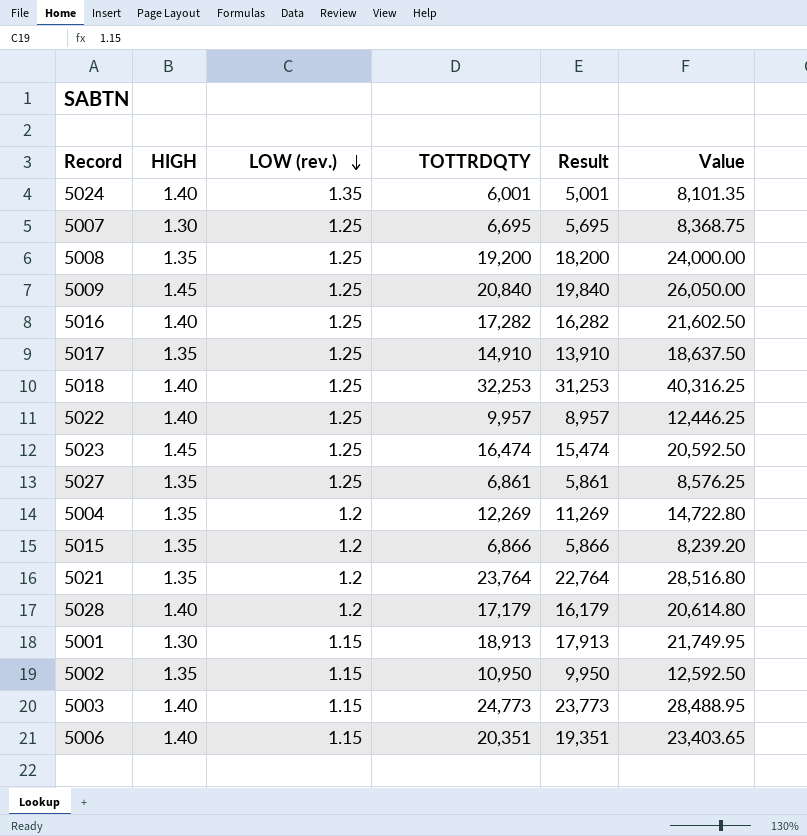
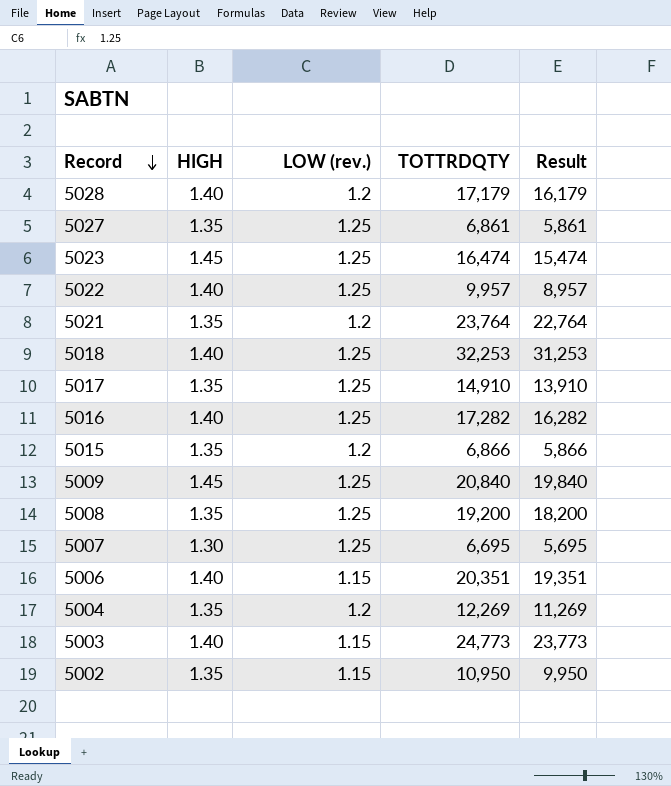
row order: LOW (rev.) descending -> Record descending
column Value | formula: [LOW (rev.)] * [TOTTRDQTY] -> none
row 5024: 1.40 | 1.35 | 6,001 | 5,001 | 8,101.35 -> none
row 5001: 1.30 | 1.15 | 18,913 | 17,913 | 21,749.95 -> none

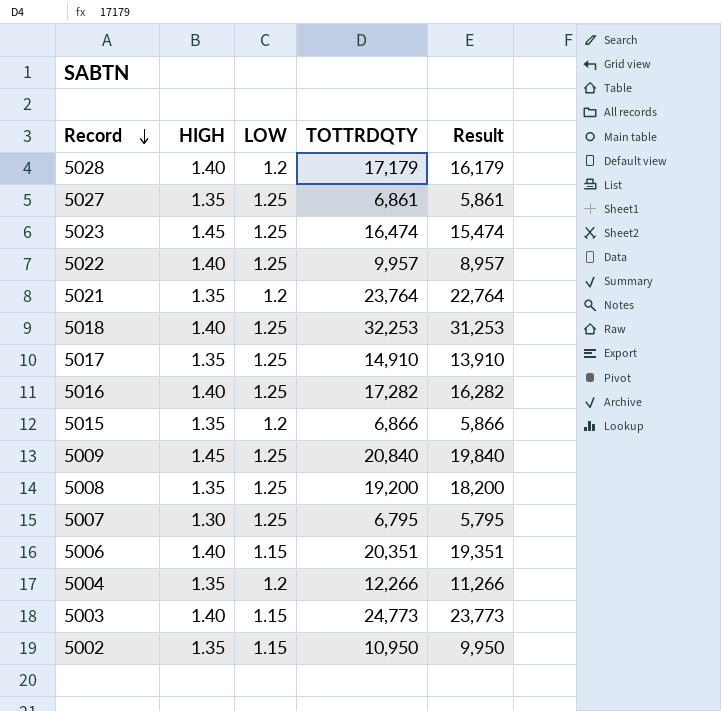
column name: LOW (rev.) -> LOW
5007 | TOTTRDQTY: 6,695 -> 6,795
5007 | Result: 5,695 -> 5,795
5004 | TOTTRDQTY: 12,269 -> 12,266
5004 | Result: 11,269 -> 11,266

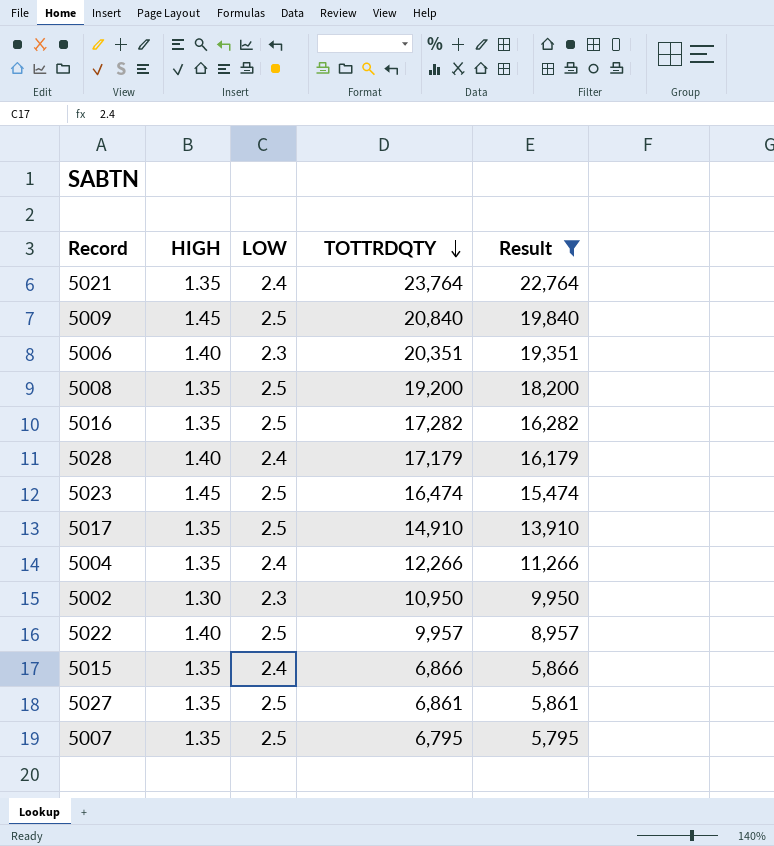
filter: none -> Result <= 22,764
row order: Record descending -> TOTTRDQTY descending
5021 | LOW: 1.2 -> 2.4
5009 | LOW: 1.25 -> 2.5
5006 | LOW: 1.15 -> 2.3
5008 | LOW: 1.25 -> 2.5
5016 | HIGH: 1.40 -> 1.35
5016 | LOW: 1.25 -> 2.5
5028 | LOW: 1.2 -> 2.4
5023 | LOW: 1.25 -> 2.5
5017 | LOW: 1.25 -> 2.5
5004 | LOW: 1.2 -> 2.4
5002 | HIGH: 1.35 -> 1.30
5002 | LOW: 1.15 -> 2.3
5022 | LOW: 1.25 -> 2.5
5015 | LOW: 1.2 -> 2.4
5027 | LOW: 1.25 -> 2.5
5007 | HIGH: 1.30 -> 1.35
5007 | LOW: 1.25 -> 2.5

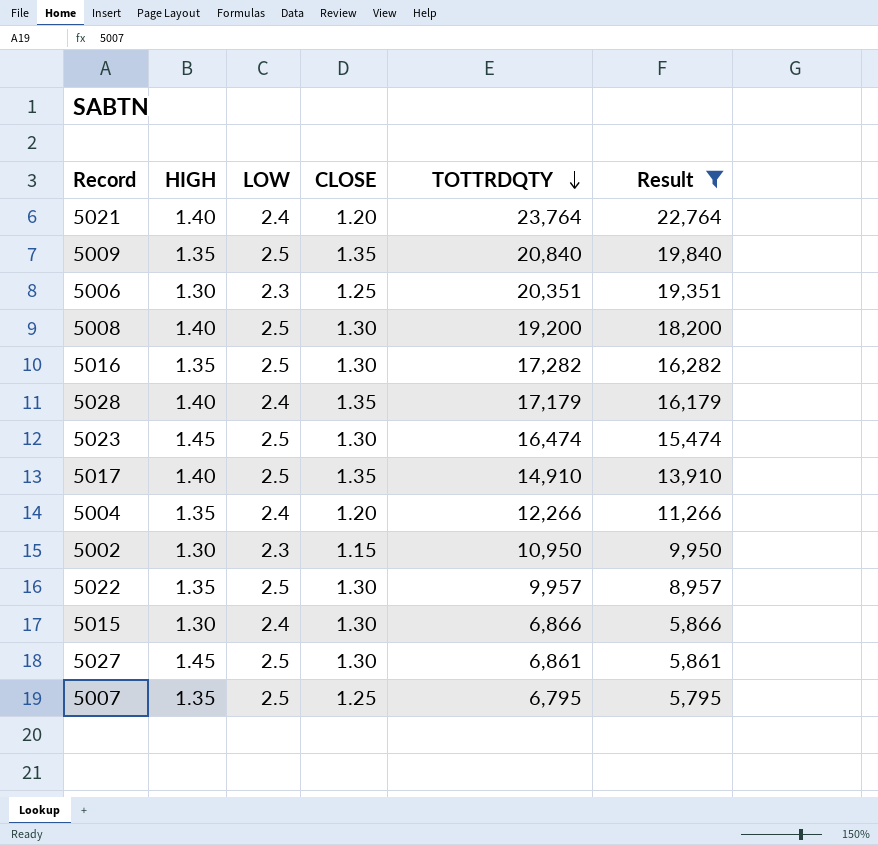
column CLOSE | position: none -> 4
5021 | HIGH: 1.35 -> 1.40
5009 | HIGH: 1.45 -> 1.35
5006 | HIGH: 1.40 -> 1.30
5008 | HIGH: 1.35 -> 1.40
5017 | HIGH: 1.35 -> 1.40
5022 | HIGH: 1.40 -> 1.35
5015 | HIGH: 1.35 -> 1.30
5027 | HIGH: 1.35 -> 1.45

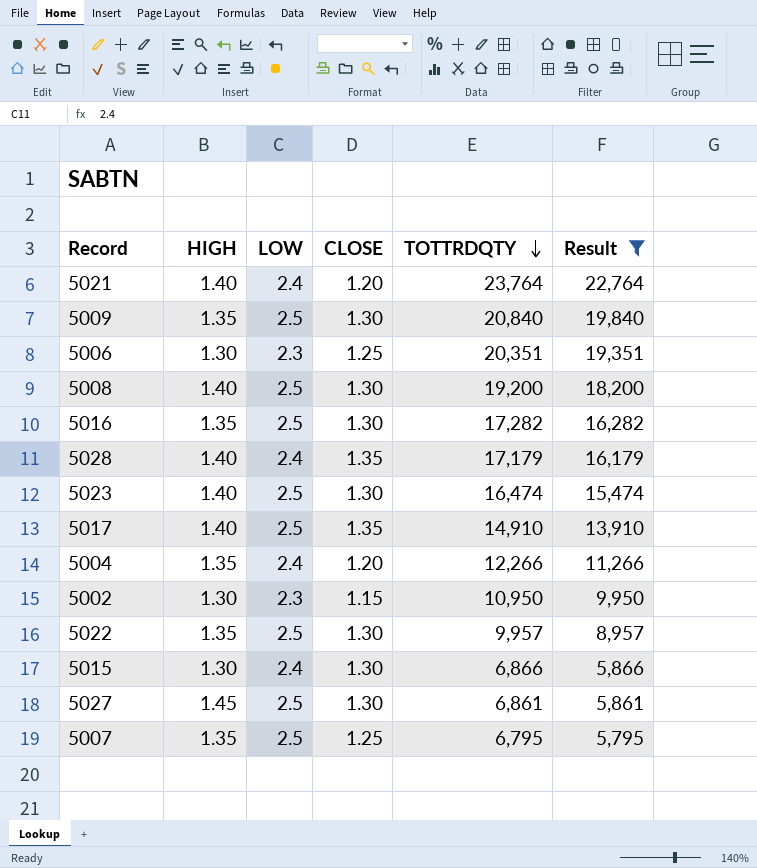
5009 | CLOSE: 1.35 -> 1.30
5023 | HIGH: 1.45 -> 1.40

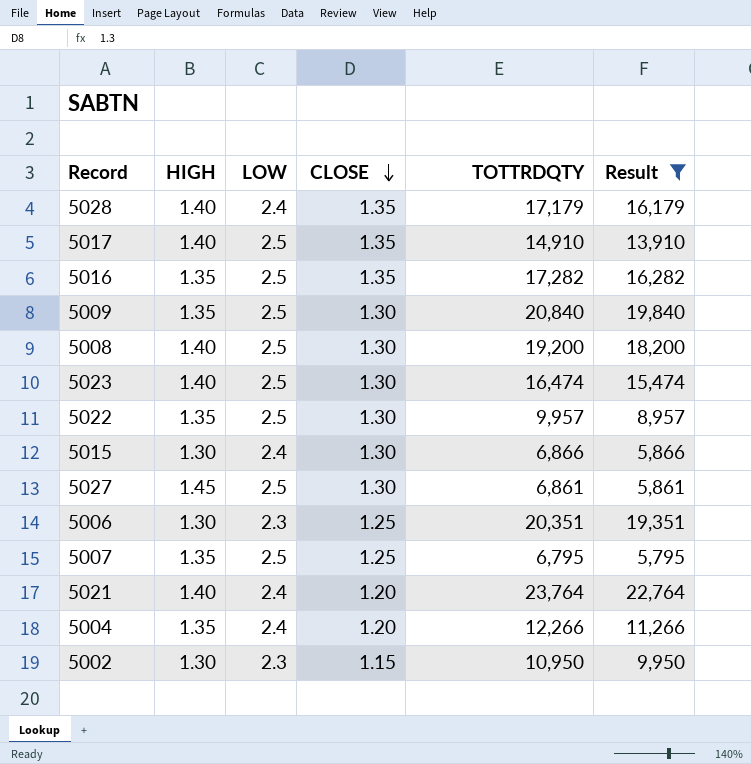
row order: TOTTRDQTY descending -> CLOSE descending
5016 | CLOSE: 1.30 -> 1.35

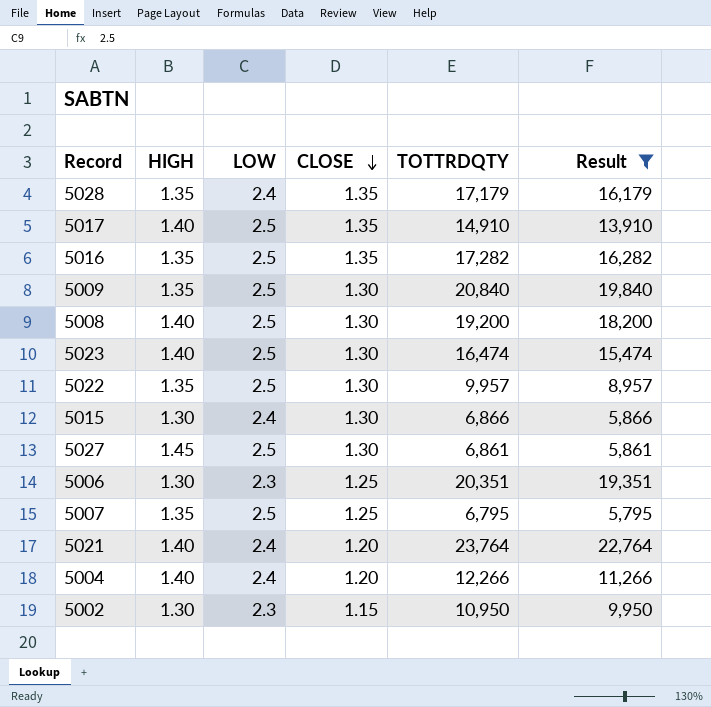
5028 | HIGH: 1.40 -> 1.35
5004 | HIGH: 1.35 -> 1.40

